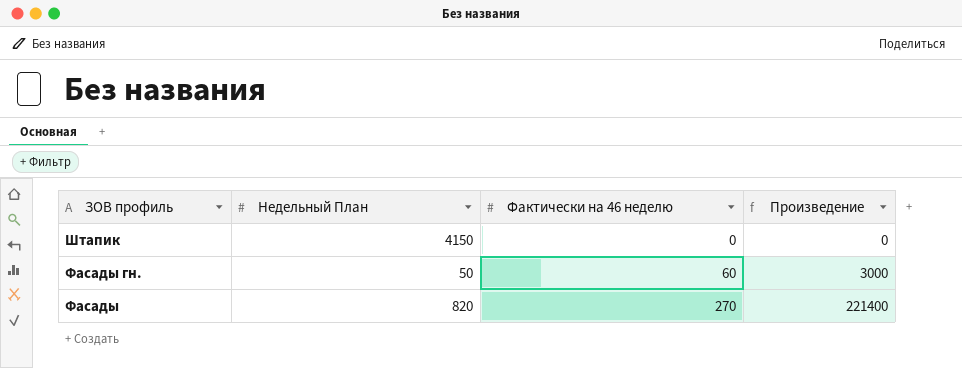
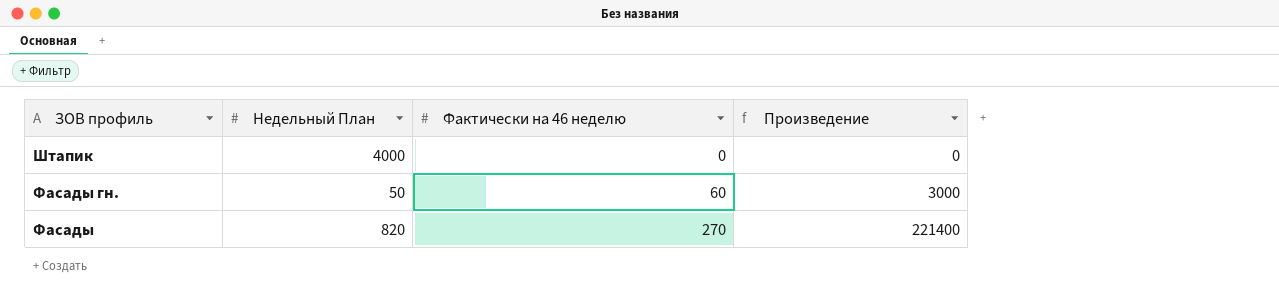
Штапик | Недельный План: 4150 -> 4000

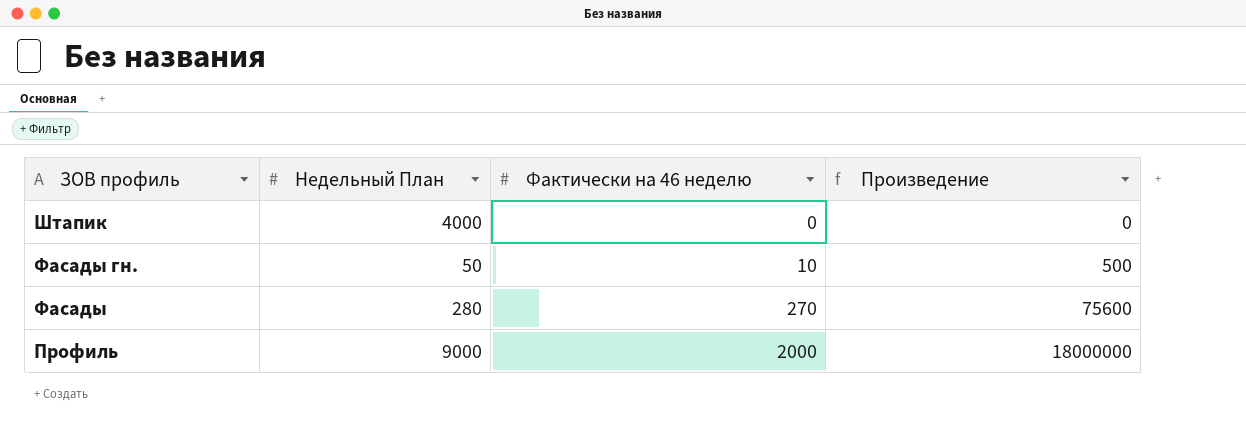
Фасады гн. | Фактически на 46 неделю: 60 -> 10
Фасады гн. | Произведение: 3000 -> 500
Фасады | Недельный План: 820 -> 280
Фасады | Произведение: 221400 -> 75600
row Профиль: none -> 9000 | 2000 | 18000000

